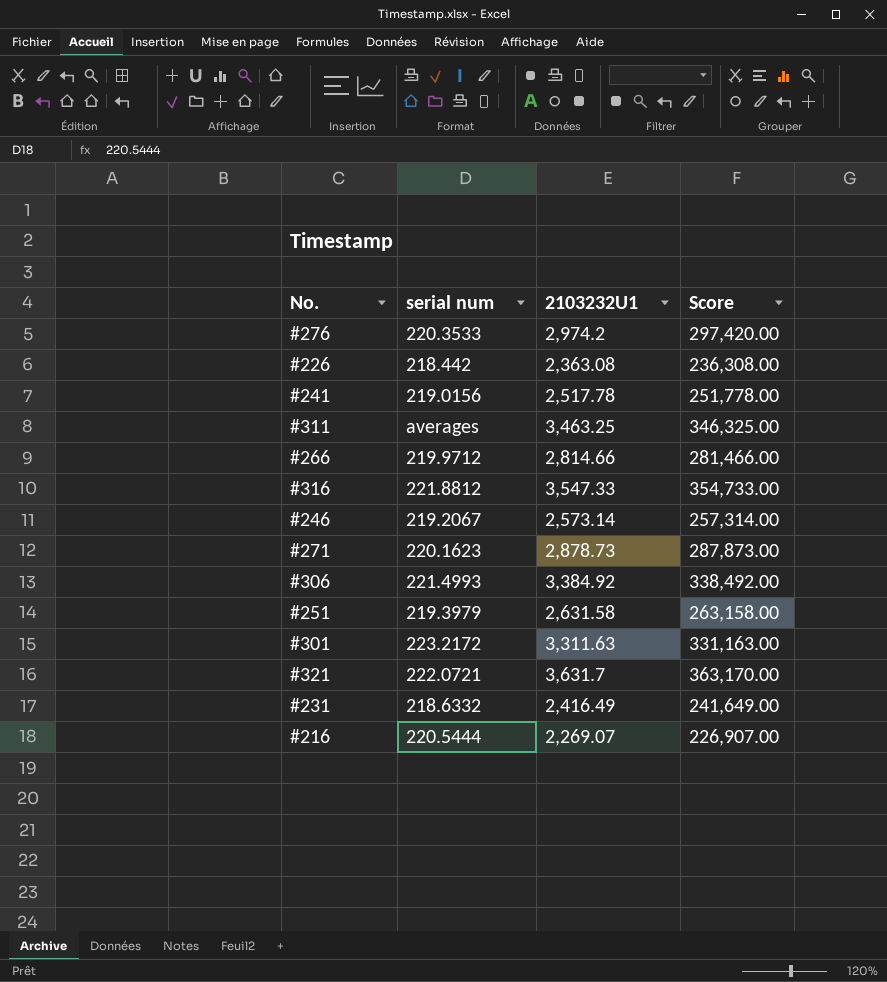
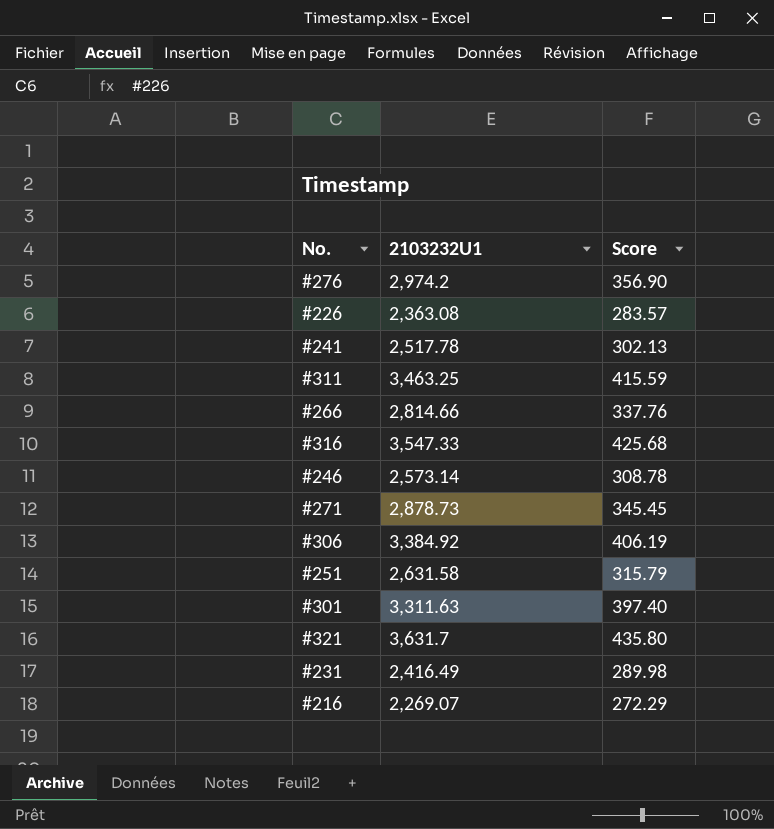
column serial num | position: 2 -> none
column Score | formula: [2103232U1] * 100 -> [2103232U1] * 0.12

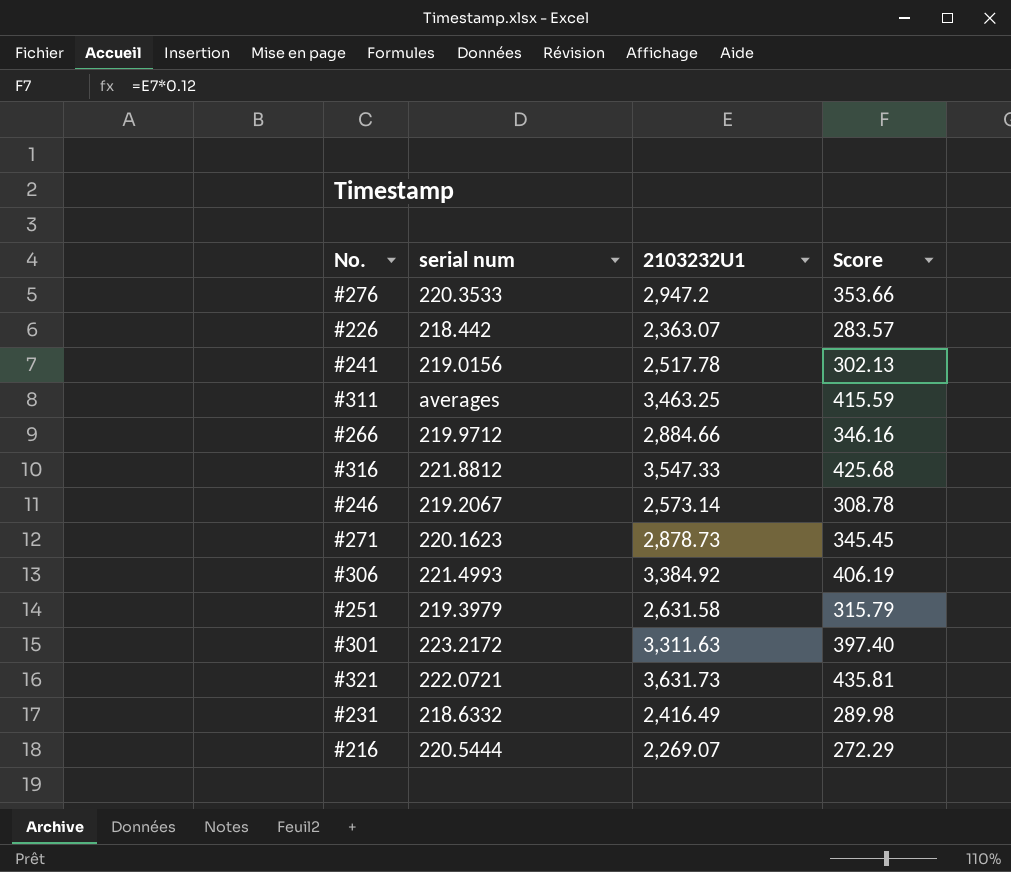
column serial num | position: none -> 2
#276 | 2103232U1: 2,974.2 -> 2,947.2
#276 | Score: 356.90 -> 353.66
#226 | 2103232U1: 2,363.08 -> 2,363.07
#266 | 2103232U1: 2,814.66 -> 2,884.66
#266 | Score: 337.76 -> 346.16
#321 | 2103232U1: 3,631.7 -> 3,631.73
#321 | Score: 435.80 -> 435.81

